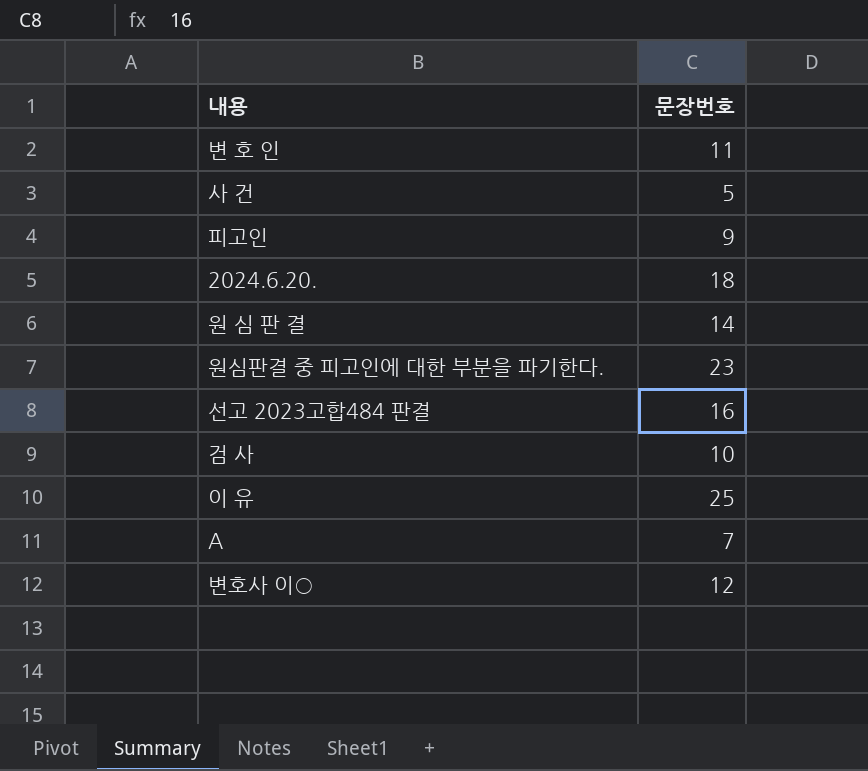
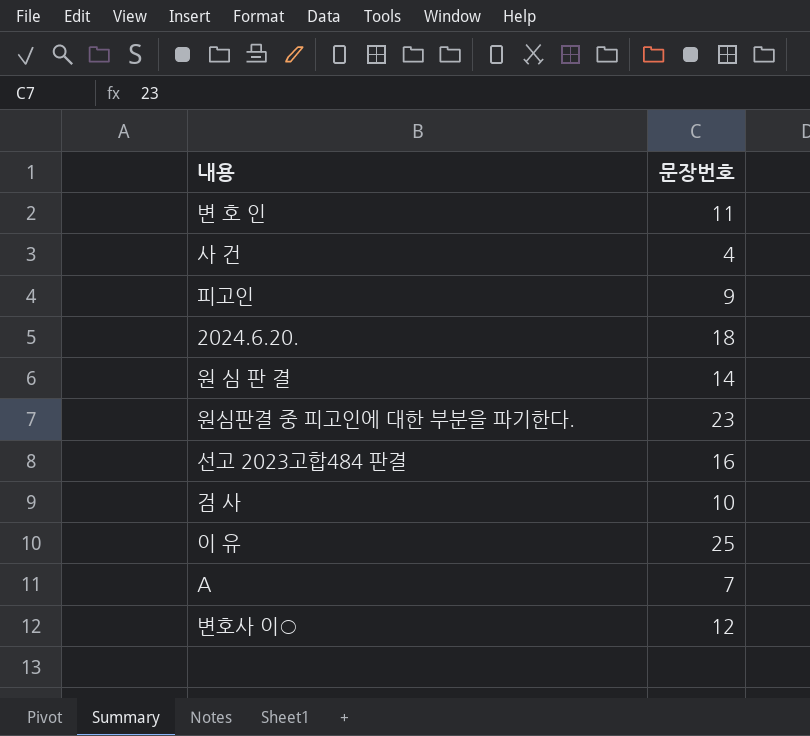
사 건 | 문장번호: 5 -> 4

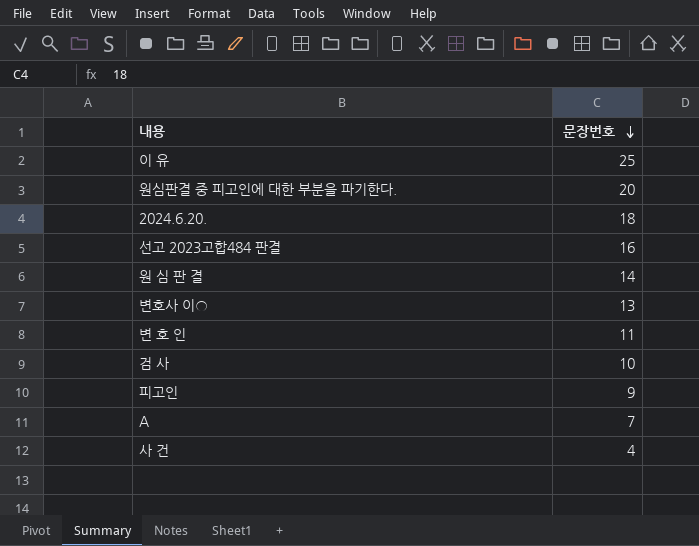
row order: none -> 문장번호 descending
원심판결 중 피고인에 대한 부분을 파기한다. | 문장번호: 23 -> 20
변호사 이○ | 문장번호: 12 -> 13

